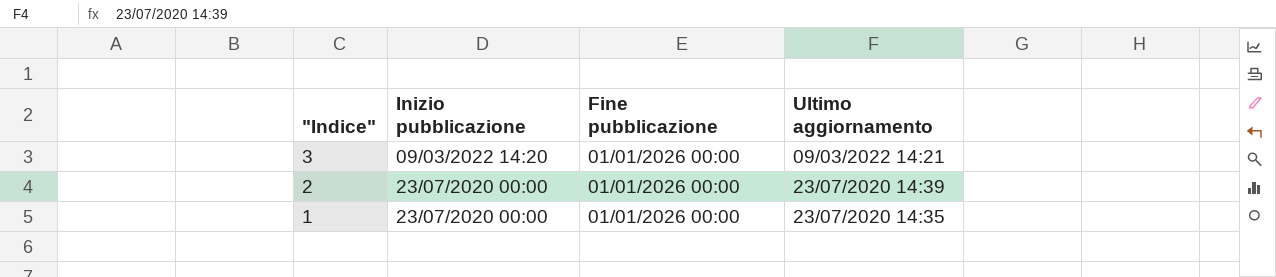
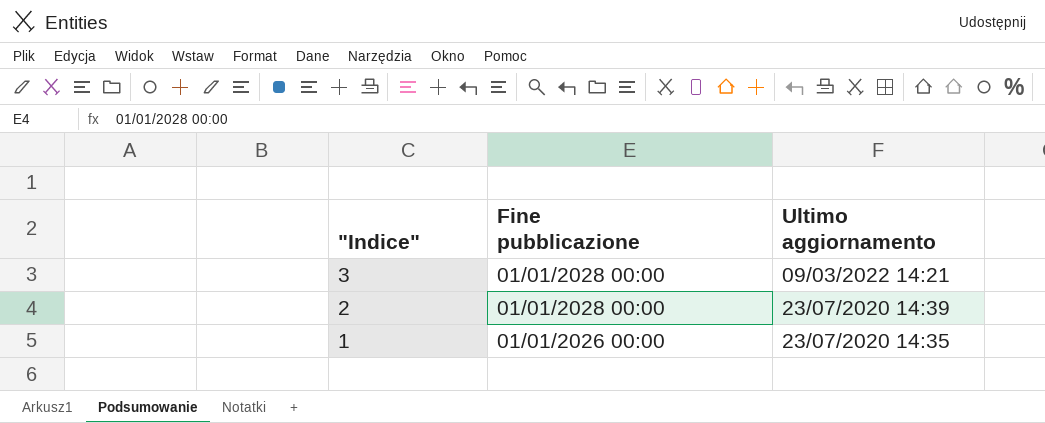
column Inizio pubblicazione | position: 2 -> none
3 | Fine pubblicazione: 01/01/2026 00:00 -> 01/01/2028 00:00
2 | Fine pubblicazione: 01/01/2026 00:00 -> 01/01/2028 00:00

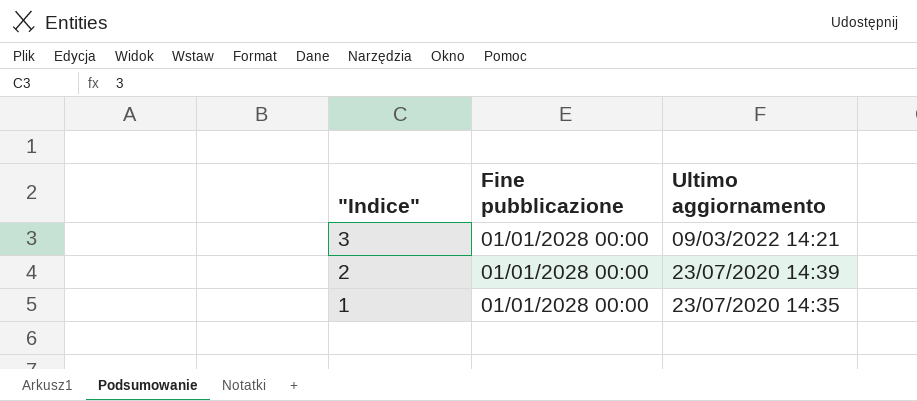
1 | Fine pubblicazione: 01/01/2026 00:00 -> 01/01/2028 00:00

